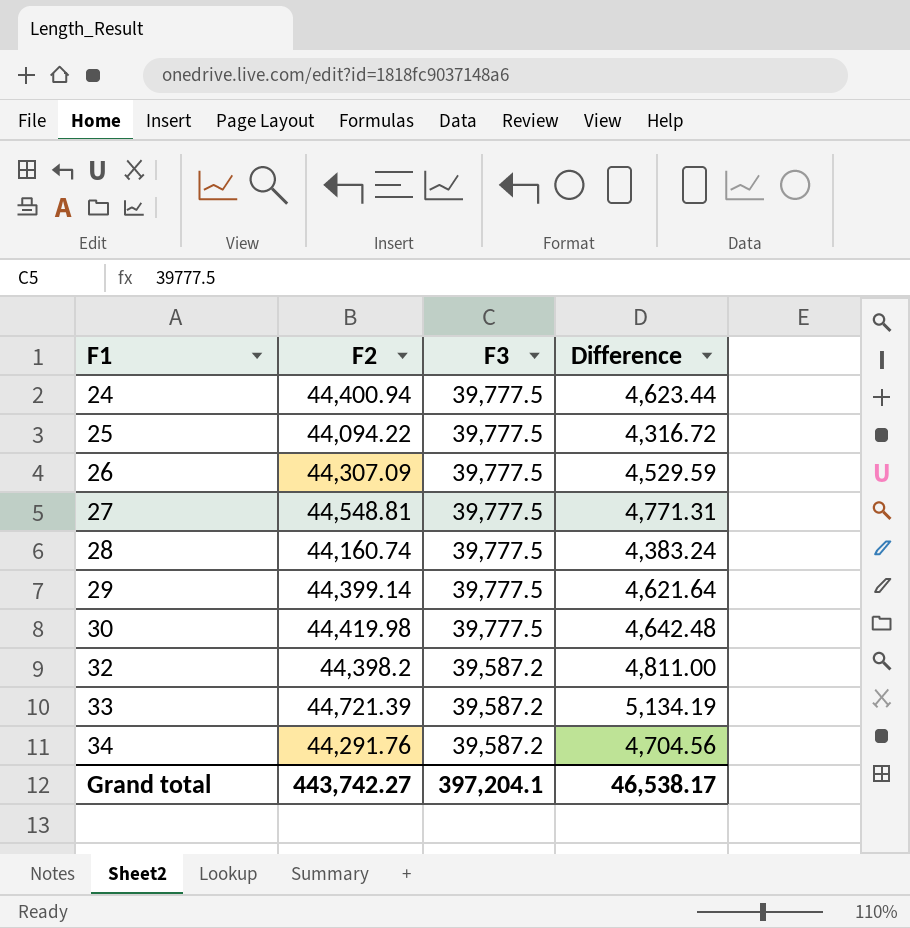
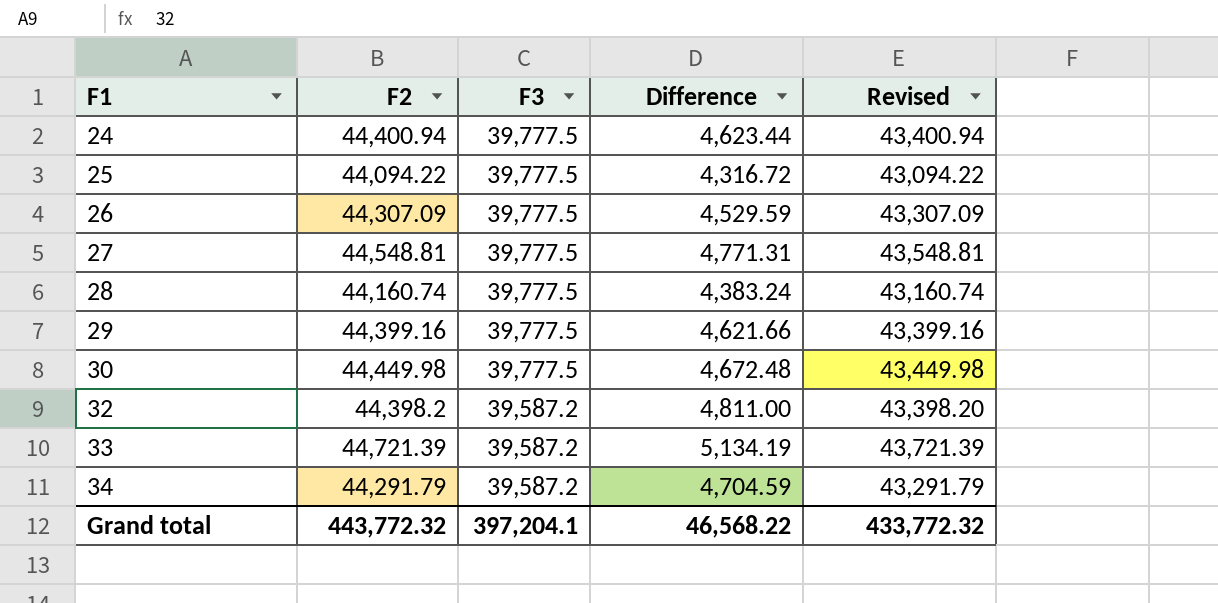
column Revised | formula: none -> [F2] - 1000
29 | F2: 44,399.14 -> 44,399.16
29 | Difference: 4,621.64 -> 4,621.66
30 | F2: 44,419.98 -> 44,449.98
30 | Difference: 4,642.48 -> 4,672.48
34 | F2: 44,291.76 -> 44,291.79
34 | Difference: 4,704.56 -> 4,704.59
Grand total | F2: 443,742.27 -> 443,772.32
Grand total | Difference: 46,538.17 -> 46,568.22

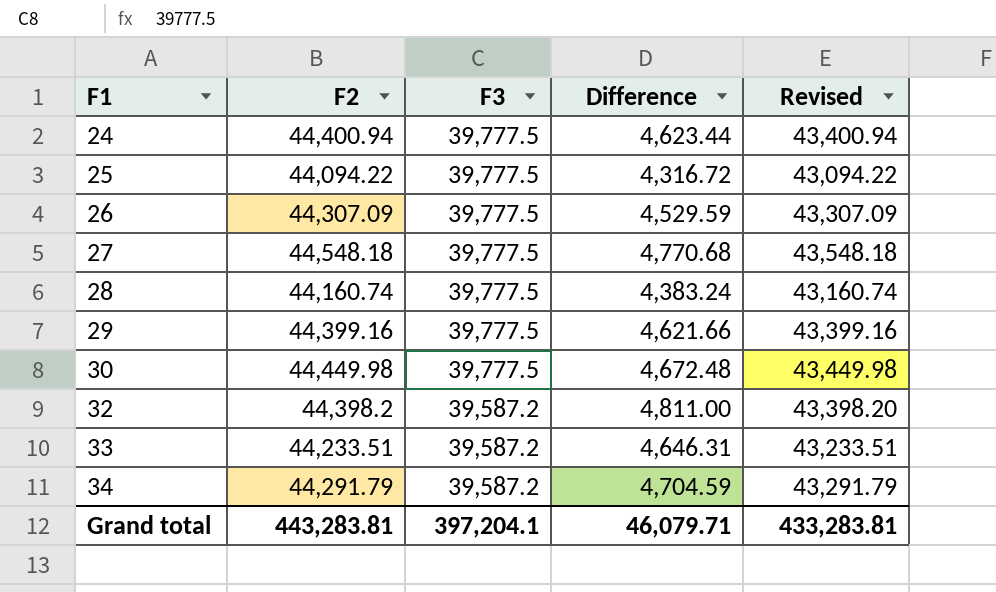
27 | F2: 44,548.81 -> 44,548.18
27 | Difference: 4,771.31 -> 4,770.68
27 | Revised: 43,548.81 -> 43,548.18
33 | F2: 44,721.39 -> 44,233.51
33 | Difference: 5,134.19 -> 4,646.31
33 | Revised: 43,721.39 -> 43,233.51
Grand total | F2: 443,772.32 -> 443,283.81
Grand total | Difference: 46,568.22 -> 46,079.71
Grand total | Revised: 433,772.32 -> 433,283.81

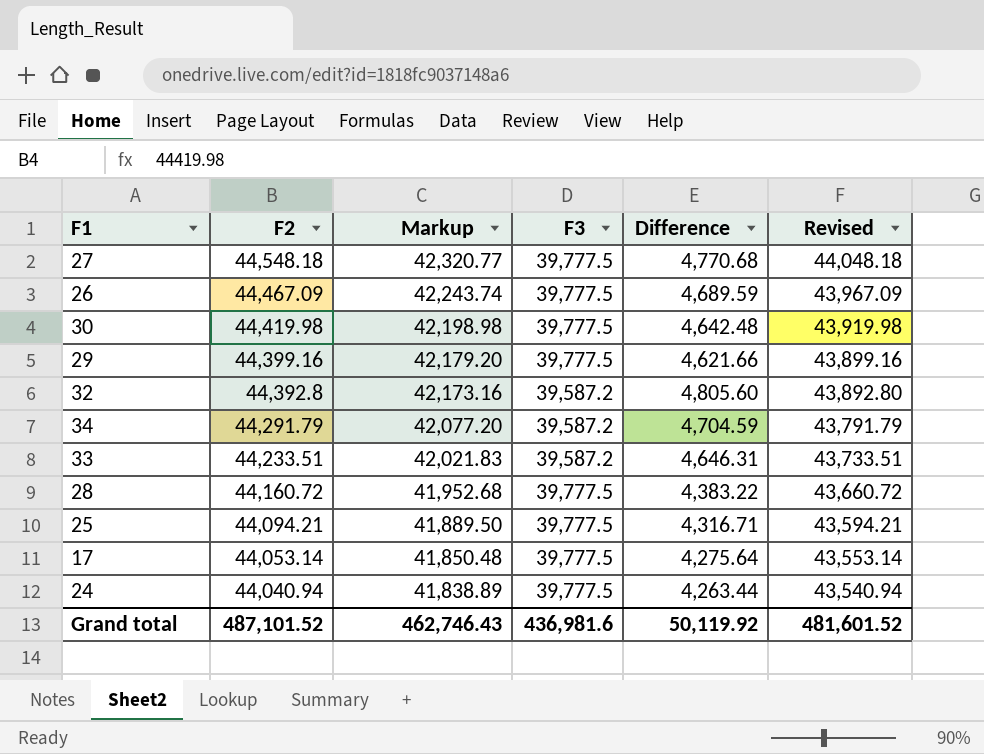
row order: F1 ascending -> F2 descending
column Markup | formula: none -> [F2] * 0.95
column Revised | formula: [F2] - 1000 -> [F2] - 500
26 | F2: 44,307.09 -> 44,467.09
26 | Difference: 4,529.59 -> 4,689.59
30 | F2: 44,449.98 -> 44,419.98
30 | Difference: 4,672.48 -> 4,642.48
32 | F2: 44,398.2 -> 44,392.8
32 | Difference: 4,811.00 -> 4,805.60
28 | F2: 44,160.74 -> 44,160.72
28 | Difference: 4,383.24 -> 4,383.22
25 | F2: 44,094.22 -> 44,094.21
25 | Difference: 4,316.72 -> 4,316.71
row 17: none -> 44,053.14 | 41,850.48 | 39,777.5 | 4,275.64 | 43,553.14
24 | F2: 44,400.94 -> 44,040.94
24 | Difference: 4,623.44 -> 4,263.44
Grand total | F2: 443,283.81 -> 487,101.52
Grand total | F3: 397,204.1 -> 436,981.6
Grand total | Difference: 46,079.71 -> 50,119.92
Grand total | Revised: 433,283.81 -> 481,601.52

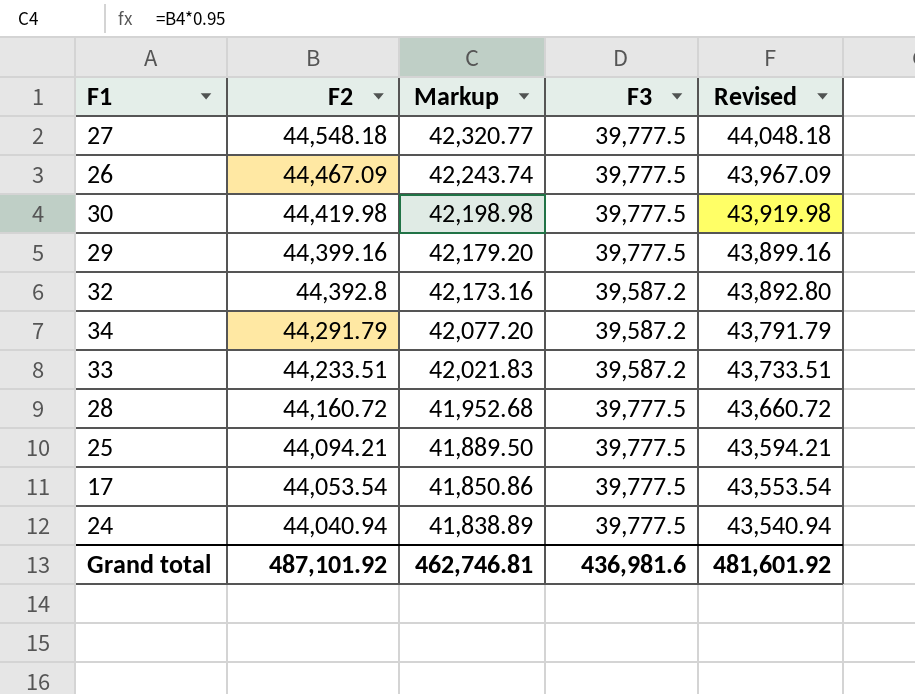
column Difference | formula: [F2] - [F3] -> none
17 | F2: 44,053.14 -> 44,053.54
17 | Markup: 41,850.48 -> 41,850.86
17 | Revised: 43,553.14 -> 43,553.54
Grand total | F2: 487,101.52 -> 487,101.92
Grand total | Markup: 462,746.43 -> 462,746.81
Grand total | Revised: 481,601.52 -> 481,601.92

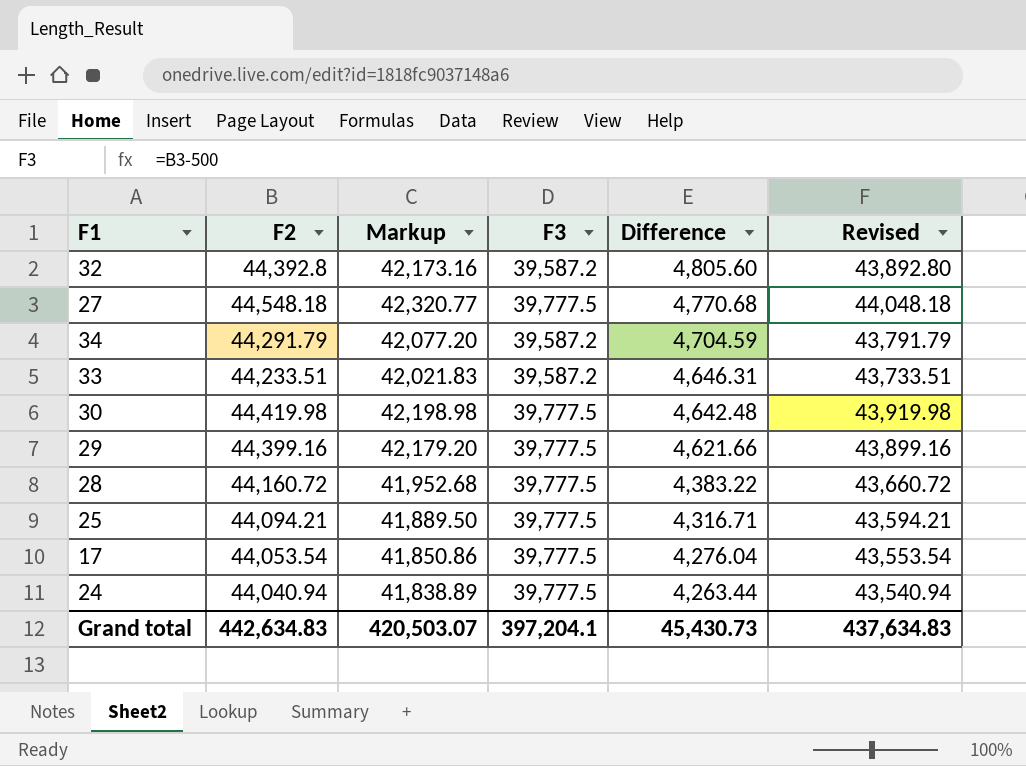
row order: F2 descending -> Difference descending
column Difference | formula: none -> [F2] - [F3]
row 26: 44,467.09 | 42,243.74 | 39,777.5 | 43,967.09 -> none
Grand total | F2: 487,101.92 -> 442,634.83
Grand total | Markup: 462,746.81 -> 420,503.07
Grand total | F3: 436,981.6 -> 397,204.1
Grand total | Revised: 481,601.92 -> 437,634.83

